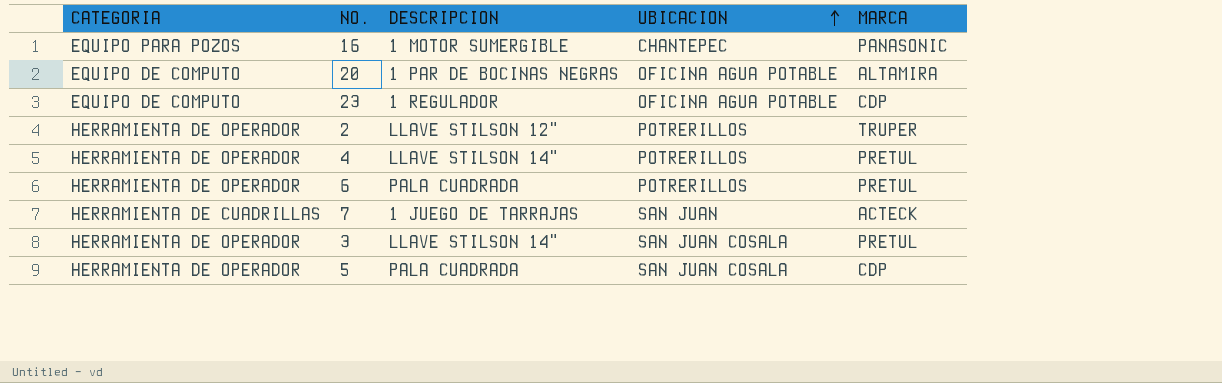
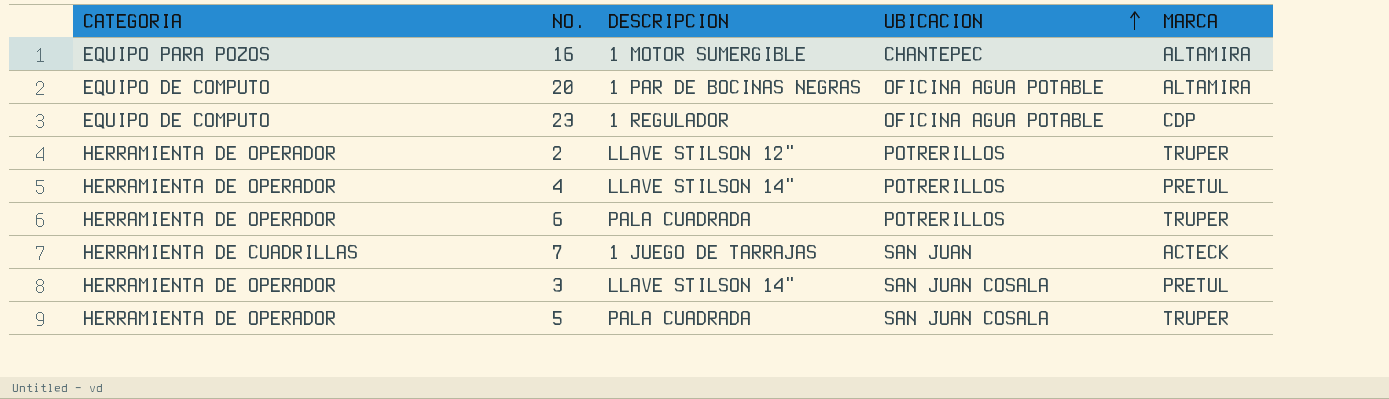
16 | MARCA: PANASONIC -> ALTAMIRA
6 | MARCA: PRETUL -> TRUPER
5 | MARCA: CDP -> TRUPER

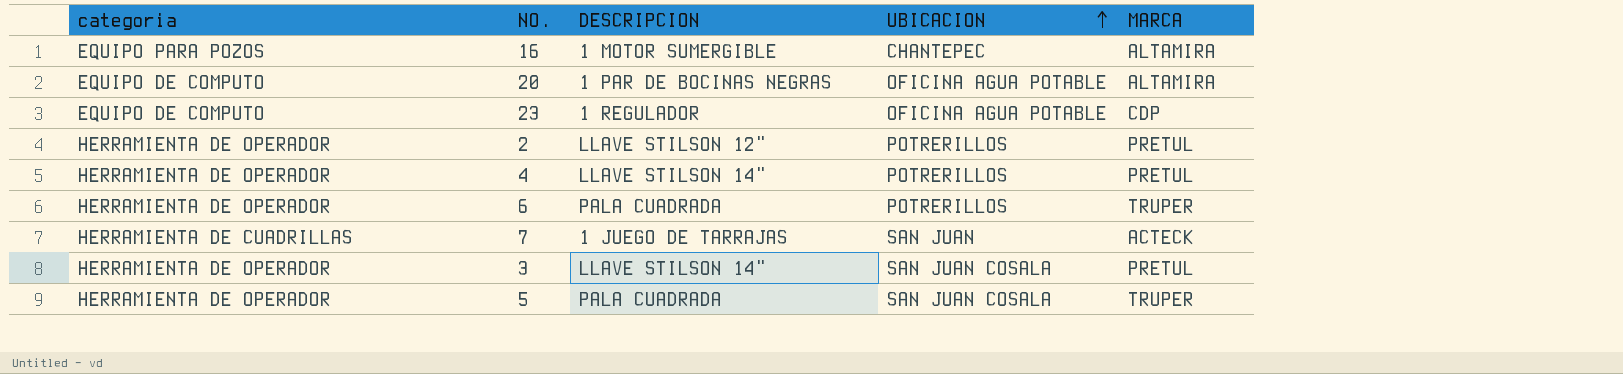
column name: CATEGORIA -> categoria
2 | MARCA: TRUPER -> PRETUL

